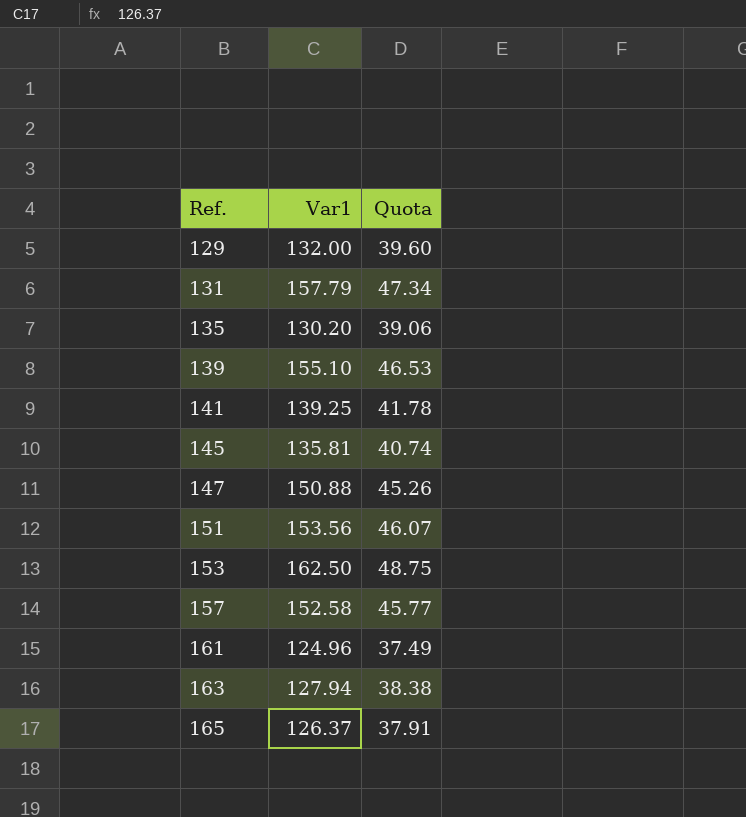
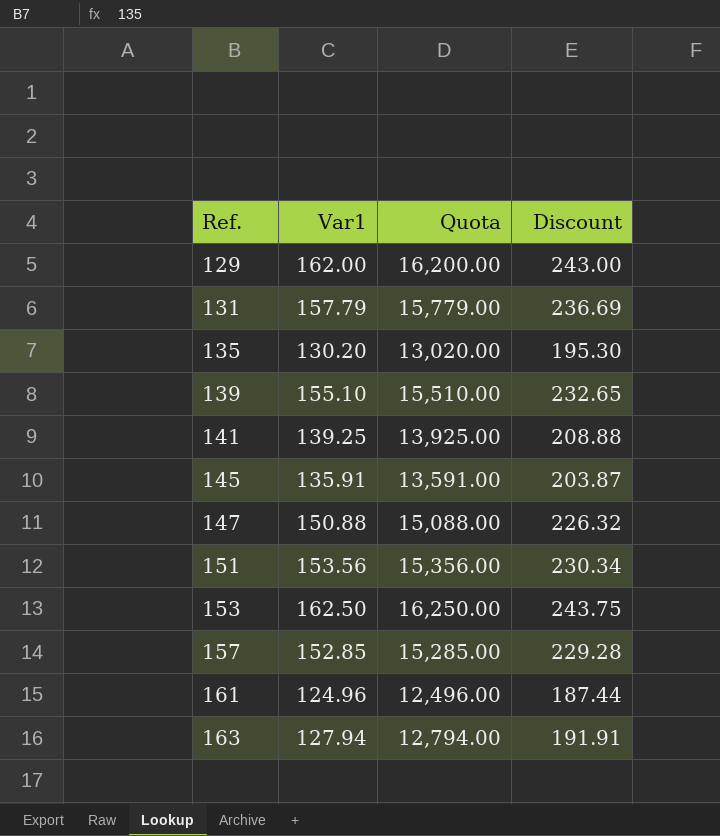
column Quota | formula: [Var1] * 0.3 -> [Var1] * 100
column Discount | formula: none -> [Var1] * 1.5
row 165: 126.37 | 37.91 -> none
129 | Var1: 132.00 -> 162.00
145 | Var1: 135.81 -> 135.91
157 | Var1: 152.58 -> 152.85

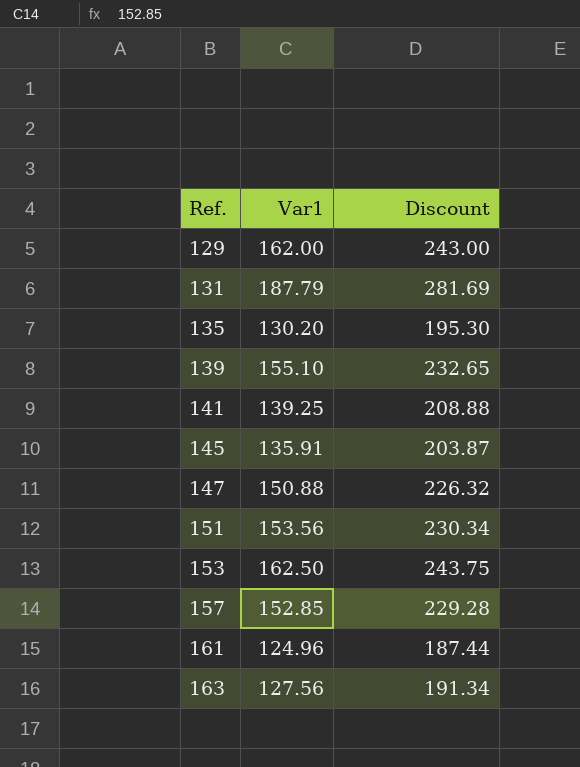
column Quota | formula: [Var1] * 100 -> none
131 | Var1: 157.79 -> 187.79
131 | Discount: 236.69 -> 281.69
163 | Var1: 127.94 -> 127.56
163 | Discount: 191.91 -> 191.34

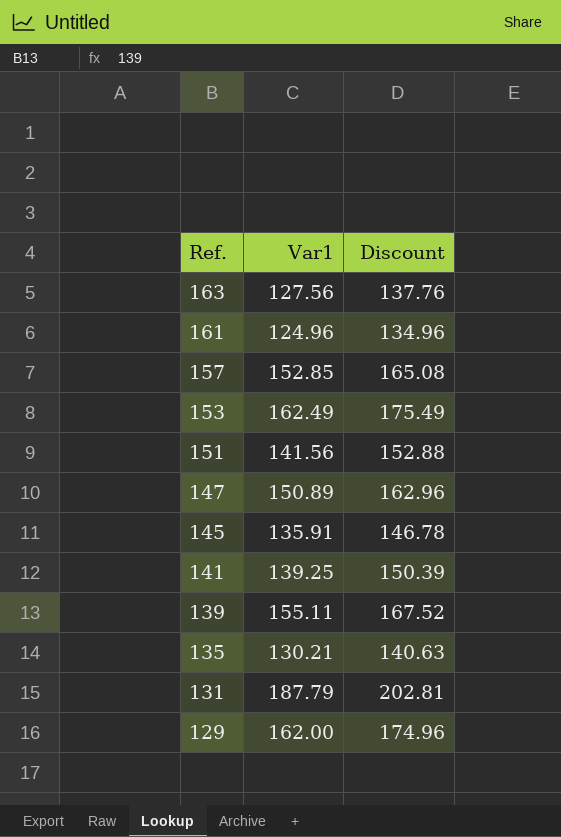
row order: Ref. ascending -> Ref. descending
column Discount | formula: [Var1] * 1.5 -> [Var1] * 1.08
153 | Var1: 162.50 -> 162.49
151 | Var1: 153.56 -> 141.56
147 | Var1: 150.88 -> 150.89
139 | Var1: 155.10 -> 155.11
135 | Var1: 130.20 -> 130.21

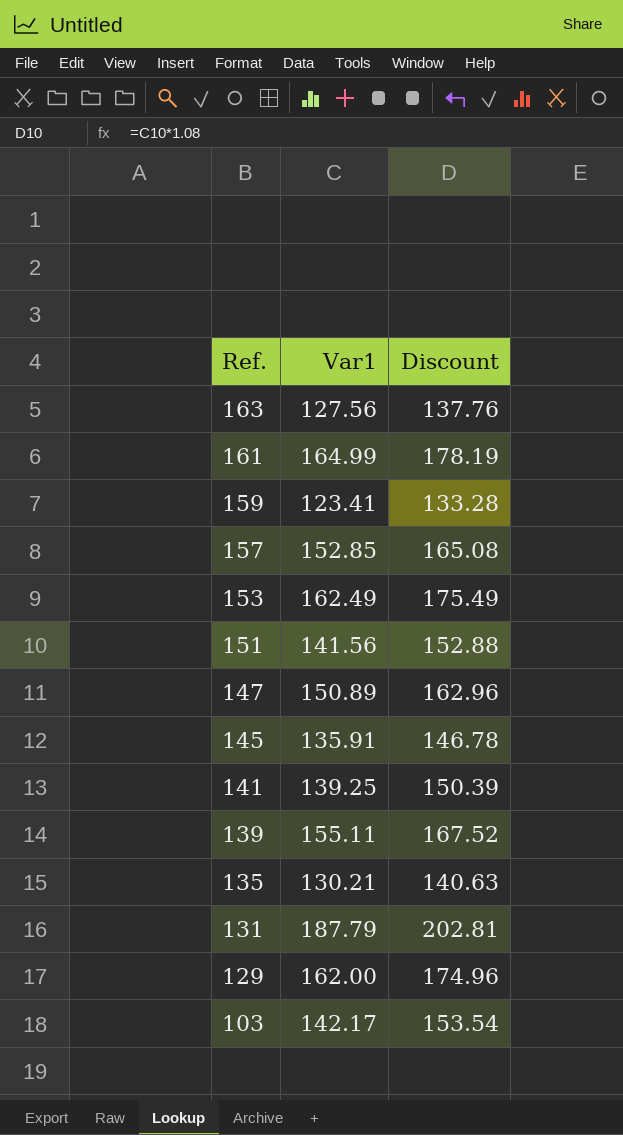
161 | Var1: 124.96 -> 164.99
161 | Discount: 134.96 -> 178.19
row 159: none -> 123.41 | 133.28
row 103: none -> 142.17 | 153.54

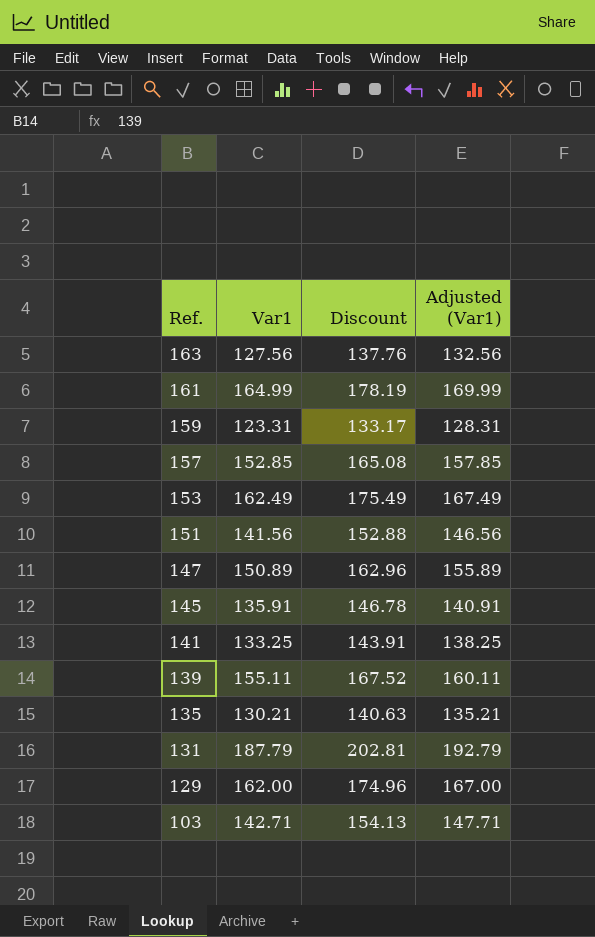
column Adjusted (Var1) | formula: none -> [Var1] + 5
159 | Var1: 123.41 -> 123.31
159 | Discount: 133.28 -> 133.17
141 | Var1: 139.25 -> 133.25
141 | Discount: 150.39 -> 143.91
103 | Var1: 142.17 -> 142.71
103 | Discount: 153.54 -> 154.13

